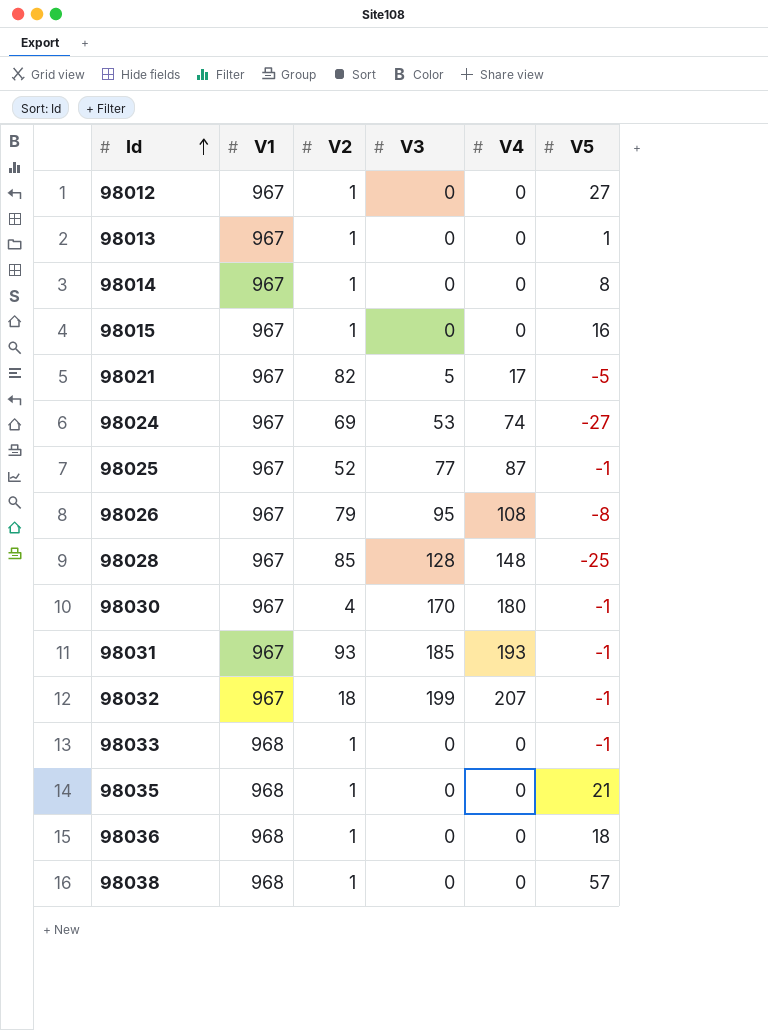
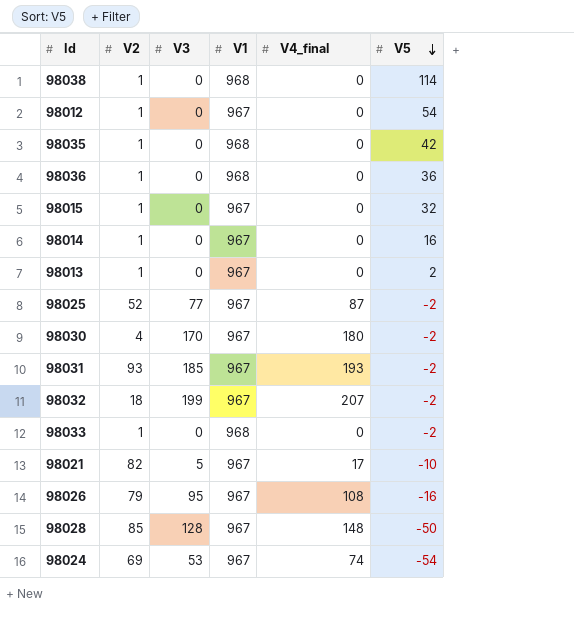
row order: Id ascending -> V5 descending
column V1 | position: 2 -> 4
column name: V4 -> V4_final
98038 | V5: 57 -> 114
98012 | V5: 27 -> 54
98035 | V5: 21 -> 42
98036 | V5: 18 -> 36
98015 | V5: 16 -> 32
98014 | V5: 8 -> 16
98013 | V5: 1 -> 2
98025 | V5: -1 -> -2
98030 | V5: -1 -> -2
98031 | V5: -1 -> -2
98032 | V5: -1 -> -2
98033 | V5: -1 -> -2
98021 | V5: -5 -> -10
98026 | V5: -8 -> -16
98028 | V5: -25 -> -50
98024 | V5: -27 -> -54

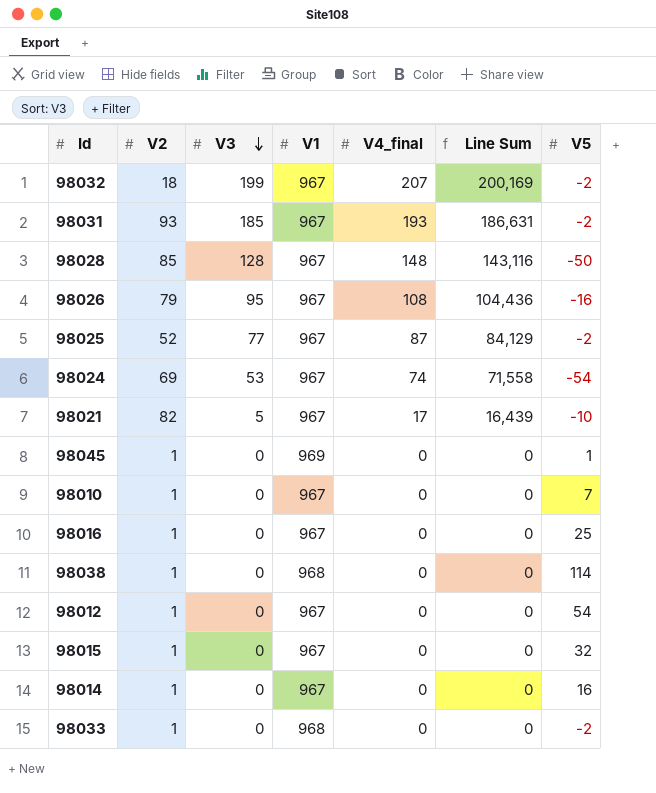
row order: V5 descending -> V3 descending
column Line Sum | formula: none -> [V1] * [V4_final]
row 98035: 1 | 0 | 968 | 0 | 42 -> none
row 98036: 1 | 0 | 968 | 0 | 36 -> none
row 98013: 1 | 0 | 967 | 0 | 2 -> none
row 98030: 4 | 170 | 967 | 180 | -2 -> none
row 98045: none -> 1 | 0 | 969 | 0 | 0 | 1
row 98010: none -> 1 | 0 | 967 | 0 | 0 | 7
row 98016: none -> 1 | 0 | 967 | 0 | 0 | 25

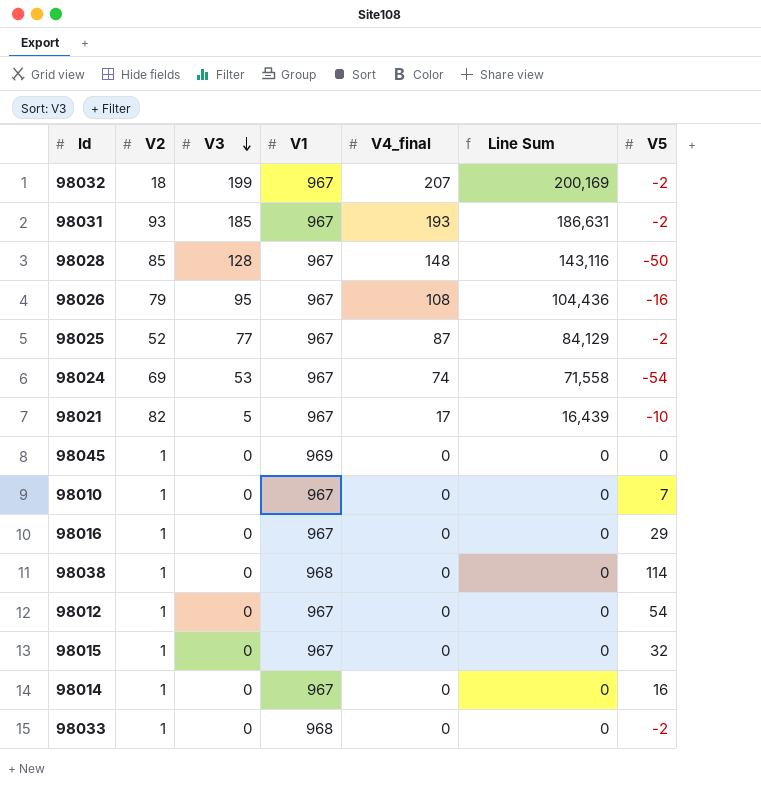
98045 | V5: 1 -> 0
98016 | V5: 25 -> 29

